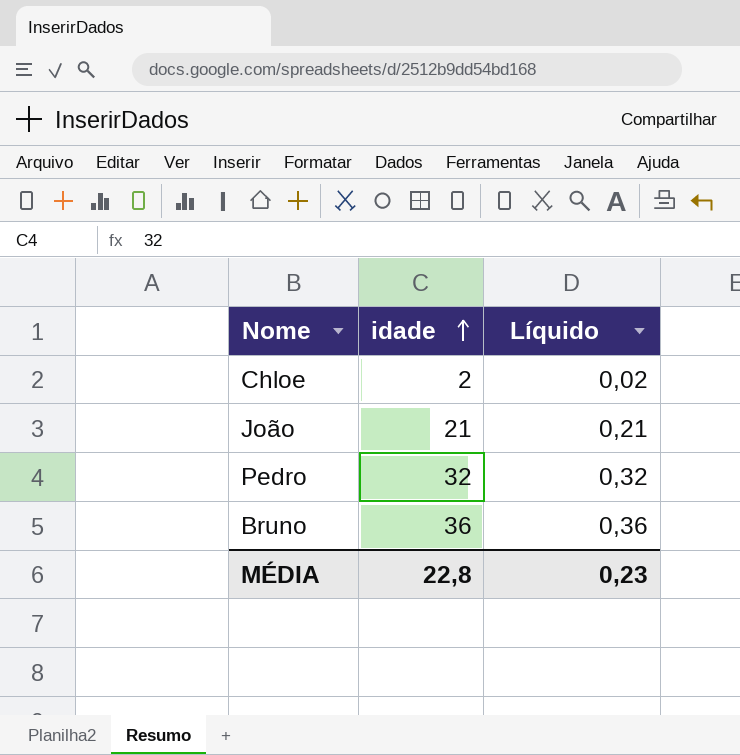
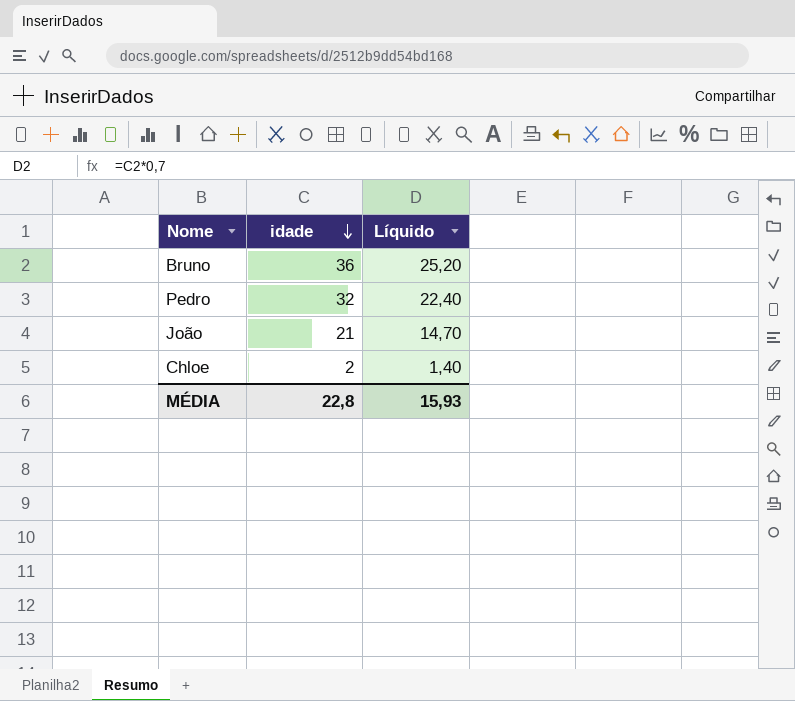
row order: idade ascending -> idade descending
column Líquido | formula: [idade] * 0,01 -> [idade] * 0,7
MÉDIA | Líquido: 0,23 -> 15,93

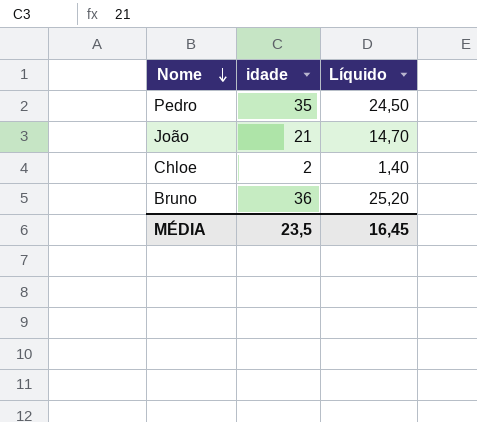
row order: idade descending -> Nome descending
Pedro | idade: 32 -> 35
Pedro | Líquido: 22,40 -> 24,50
MÉDIA | idade: 22,8 -> 23,5
MÉDIA | Líquido: 15,93 -> 16,45

